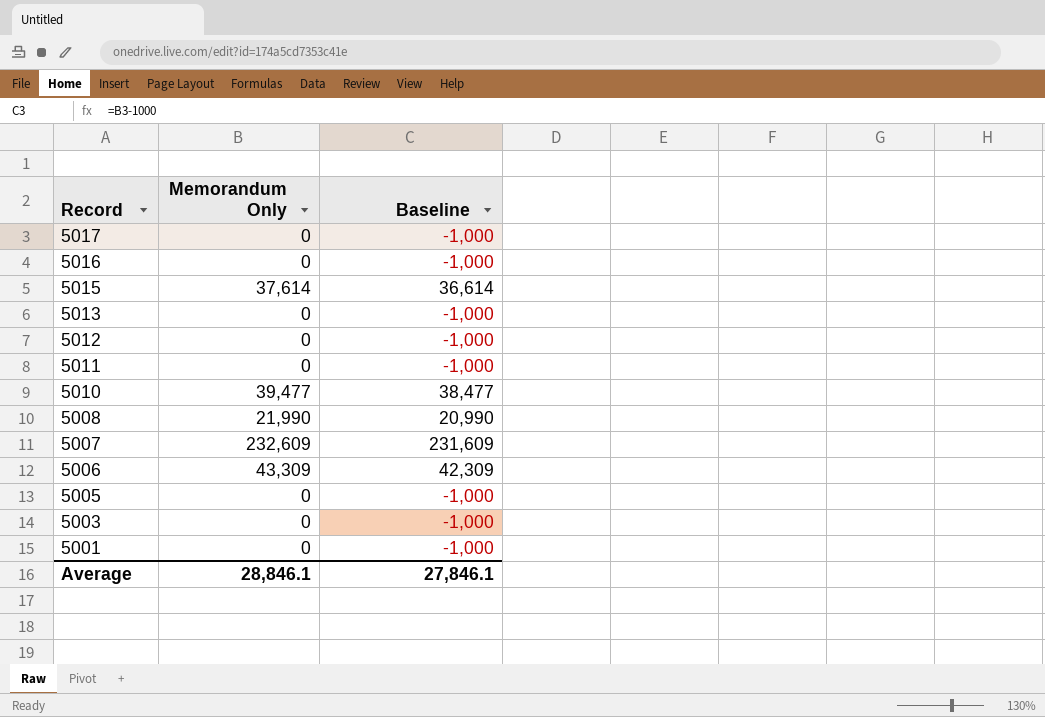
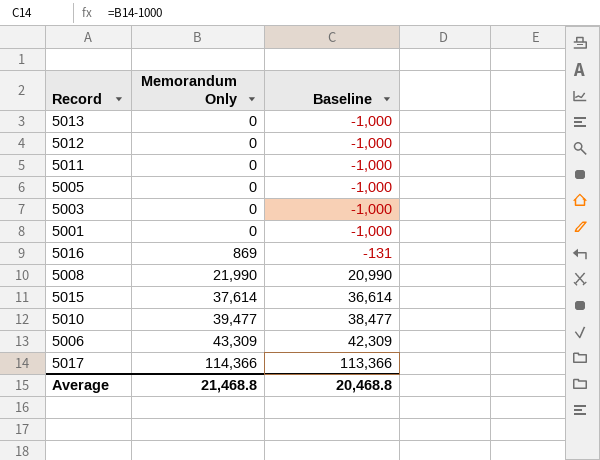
row order: Record descending -> Memorandum Only ascending
row 5007: 232,609 | 231,609 -> none
5016 | Memorandum Only: 0 -> 869
5016 | Baseline: -1,000 -> -131
5017 | Memorandum Only: 0 -> 114,366
5017 | Baseline: -1,000 -> 113,366
Average | Memorandum Only: 28,846.1 -> 21,468.8
Average | Baseline: 27,846.1 -> 20,468.8

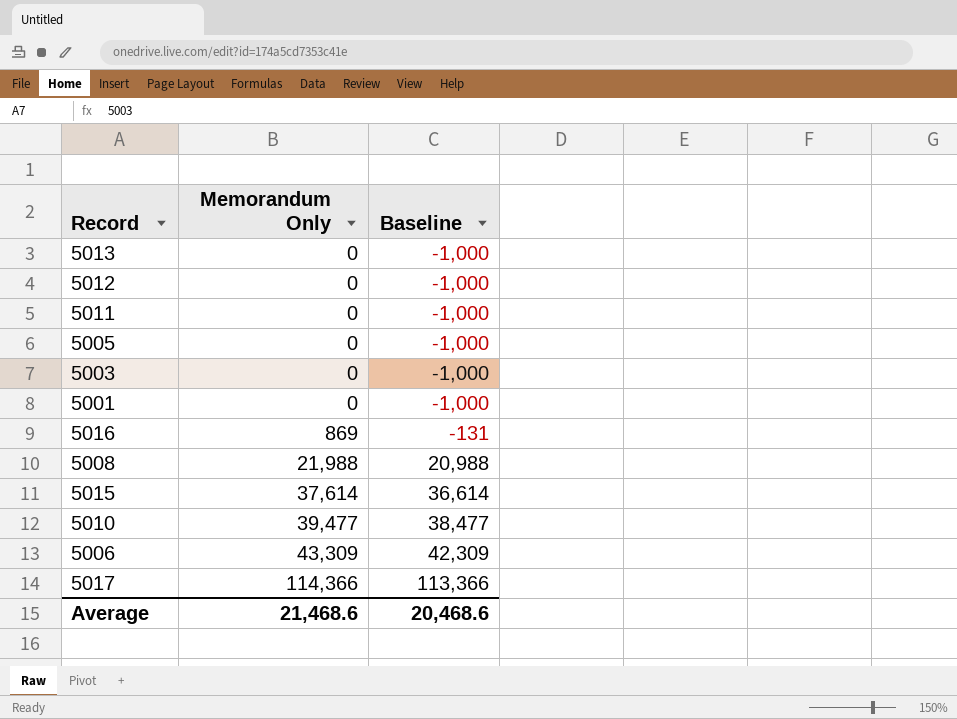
5008 | Memorandum Only: 21,990 -> 21,988
5008 | Baseline: 20,990 -> 20,988
Average | Memorandum Only: 21,468.8 -> 21,468.6
Average | Baseline: 20,468.8 -> 20,468.6

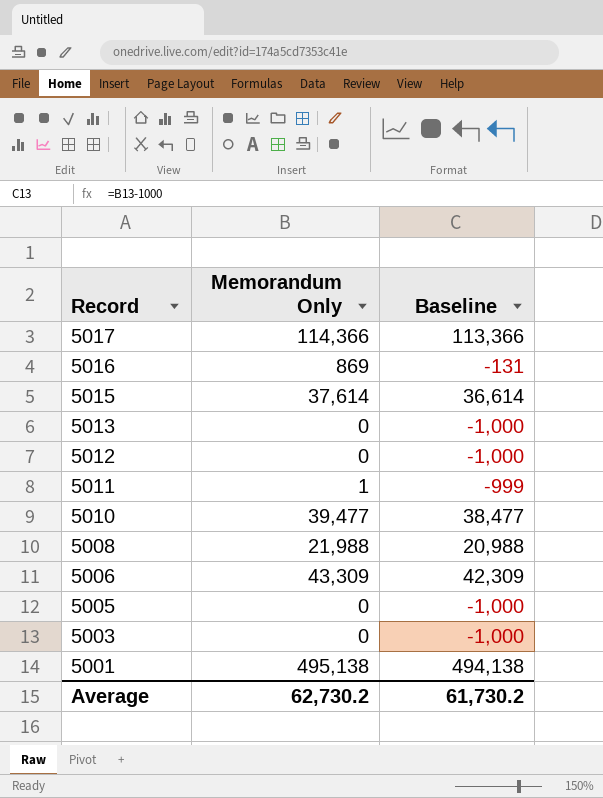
row order: Memorandum Only ascending -> Record descending
5011 | Memorandum Only: 0 -> 1
5011 | Baseline: -1,000 -> -999
5001 | Memorandum Only: 0 -> 495,138
5001 | Baseline: -1,000 -> 494,138
Average | Memorandum Only: 21,468.6 -> 62,730.2
Average | Baseline: 20,468.6 -> 61,730.2

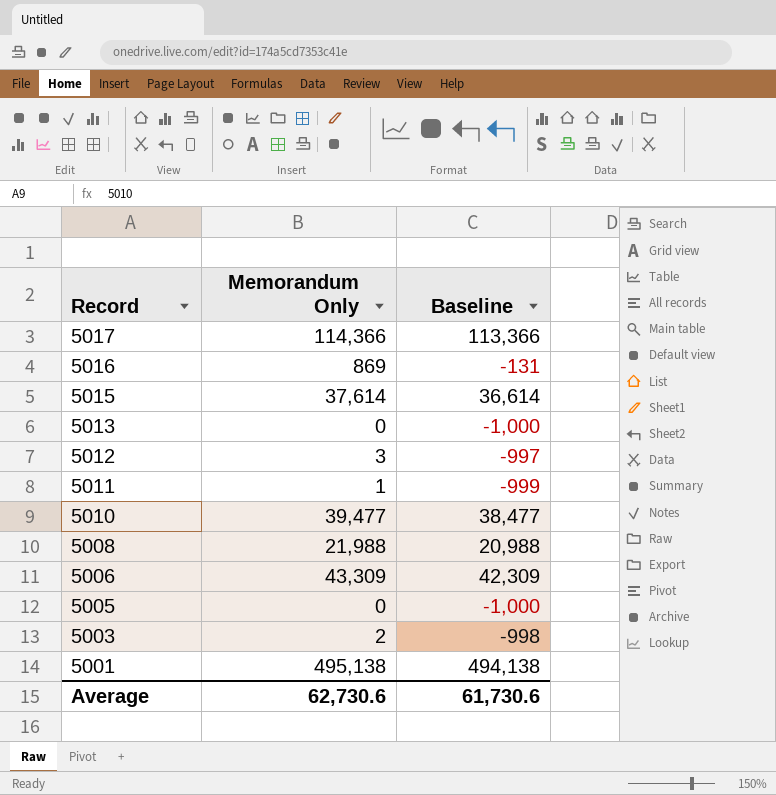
5012 | Memorandum Only: 0 -> 3
5012 | Baseline: -1,000 -> -997
5003 | Memorandum Only: 0 -> 2
5003 | Baseline: -1,000 -> -998
Average | Memorandum Only: 62,730.2 -> 62,730.6
Average | Baseline: 61,730.2 -> 61,730.6

